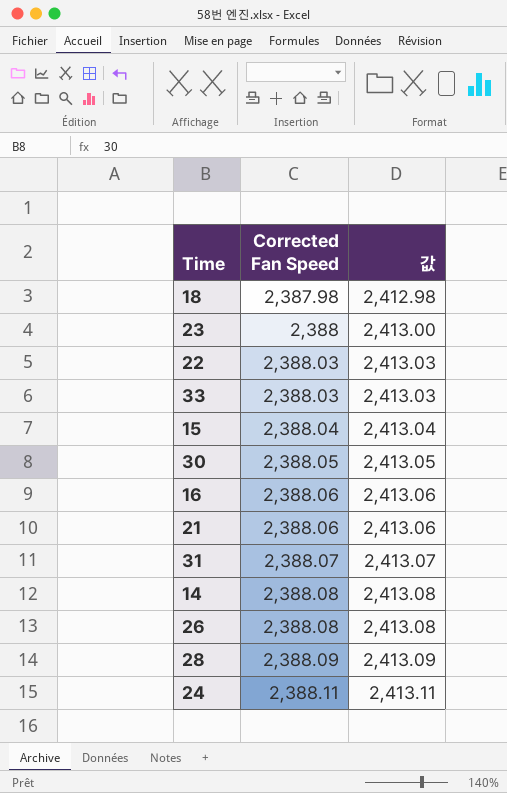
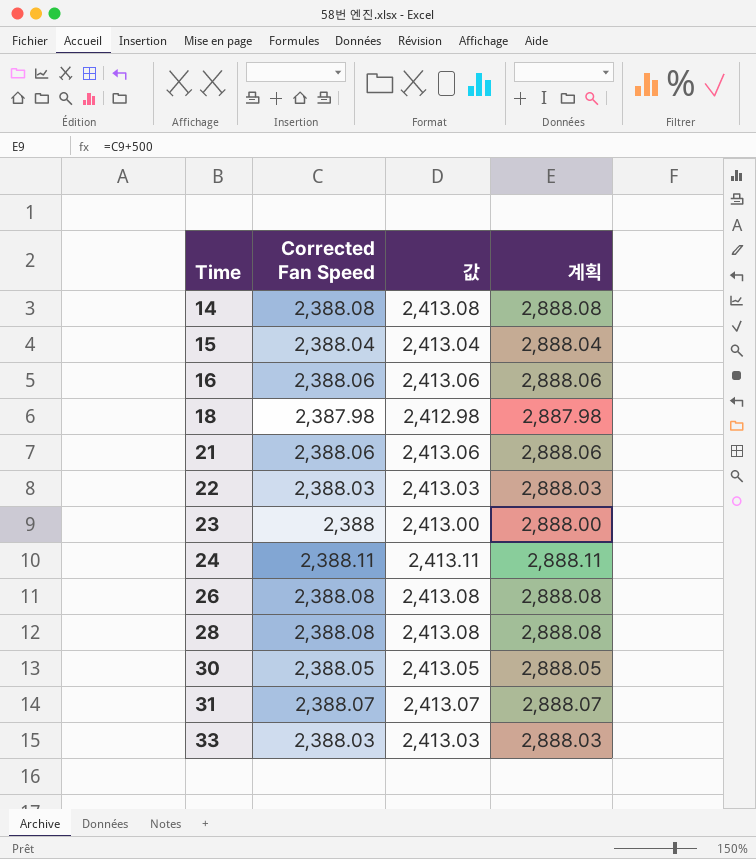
row order: Corrected Fan Speed ascending -> Time ascending
column 계획 | formula: none -> [Corrected Fan Speed] + 500
28 | Corrected Fan Speed: 2,388.09 -> 2,388.08
28 | 값: 2,413.09 -> 2,413.08

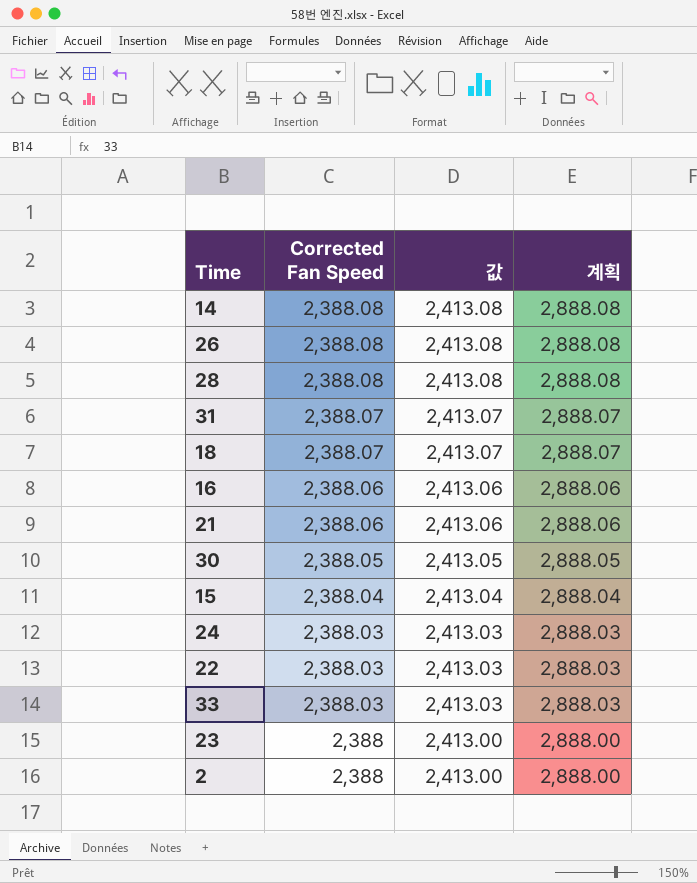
row order: Time ascending -> Corrected Fan Speed descending
18 | Corrected Fan Speed: 2,387.98 -> 2,388.07
18 | 값: 2,412.98 -> 2,413.07
18 | 계획: 2,887.98 -> 2,888.07
24 | Corrected Fan Speed: 2,388.11 -> 2,388.03
24 | 값: 2,413.11 -> 2,413.03
24 | 계획: 2,888.11 -> 2,888.03
row 2: none -> 2,388 | 2,413.00 | 2,888.00

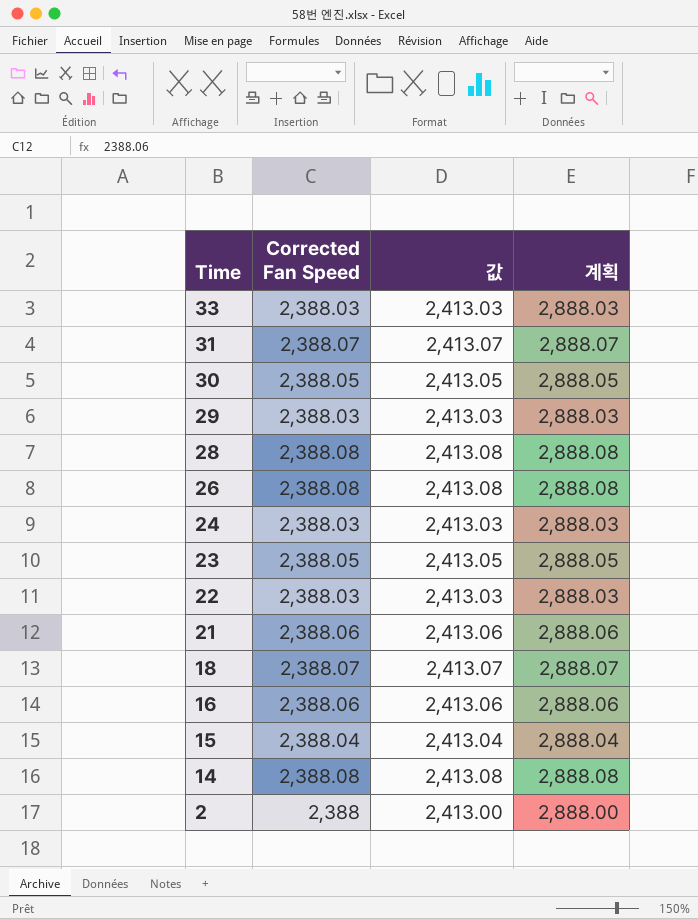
row order: Corrected Fan Speed descending -> Time descending
row 29: none -> 2,388.03 | 2,413.03 | 2,888.03
23 | Corrected Fan Speed: 2,388 -> 2,388.05
23 | 값: 2,413.00 -> 2,413.05
23 | 계획: 2,888.00 -> 2,888.05

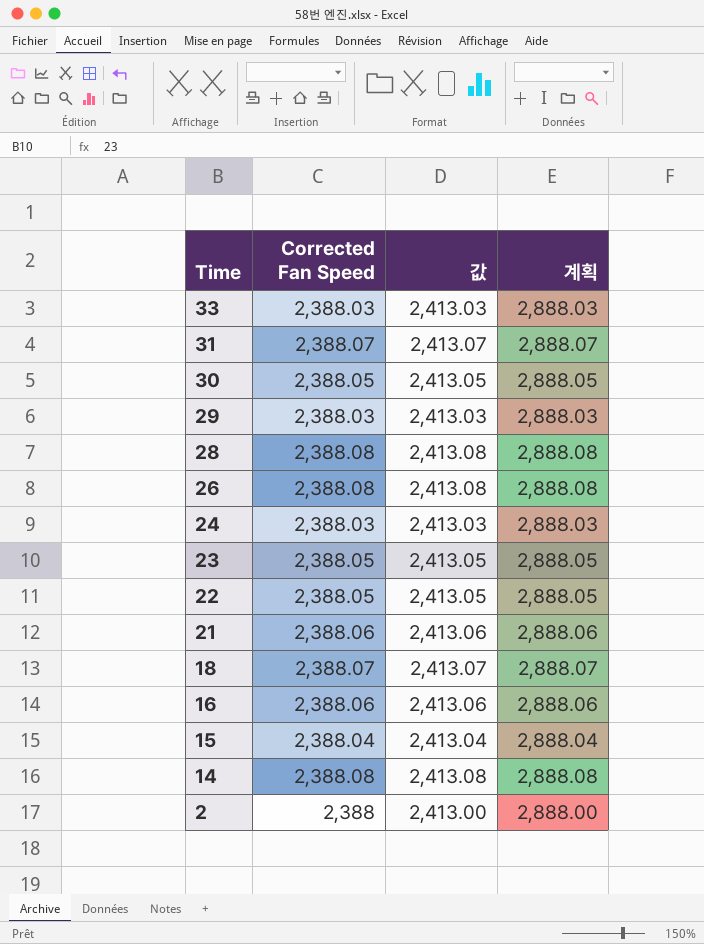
22 | Corrected Fan Speed: 2,388.03 -> 2,388.05
22 | 값: 2,413.03 -> 2,413.05
22 | 계획: 2,888.03 -> 2,888.05

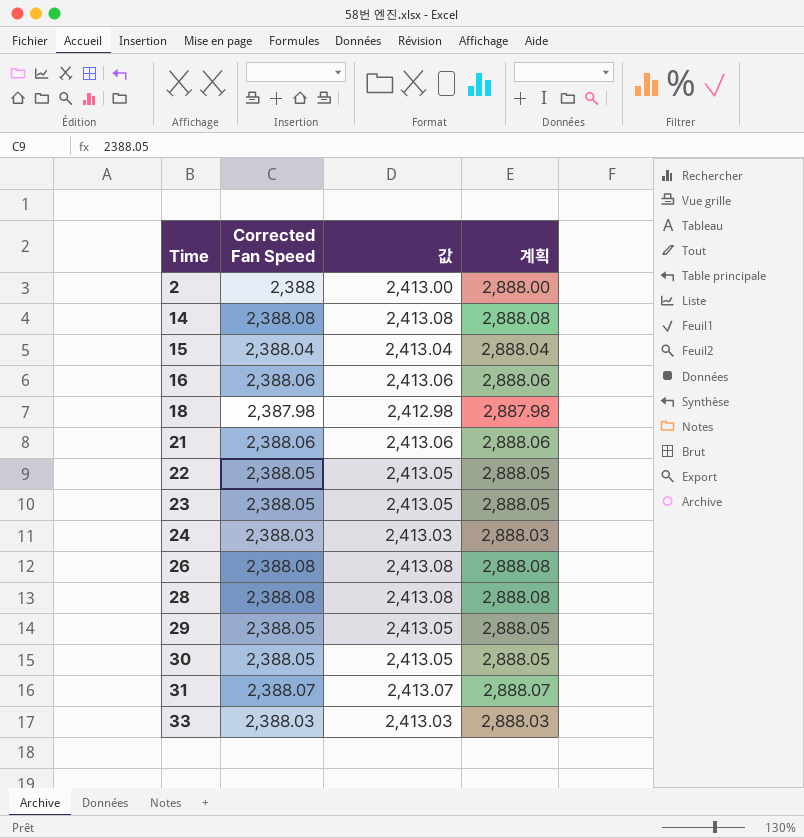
row order: Time descending -> Time ascending
18 | Corrected Fan Speed: 2,388.07 -> 2,387.98
18 | 값: 2,413.07 -> 2,412.98
18 | 계획: 2,888.07 -> 2,887.98
29 | Corrected Fan Speed: 2,388.03 -> 2,388.05
29 | 값: 2,413.03 -> 2,413.05
29 | 계획: 2,888.03 -> 2,888.05

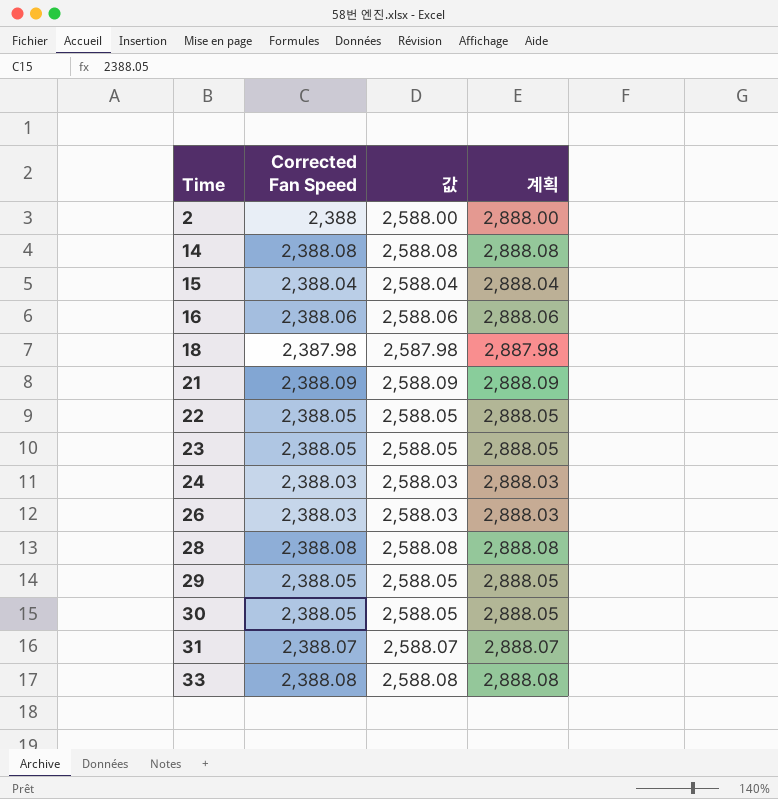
column 값 | formula: [Corrected Fan Speed] + 25 -> [Corrected Fan Speed] + 200
21 | Corrected Fan Speed: 2,388.06 -> 2,388.09
21 | 계획: 2,888.06 -> 2,888.09
26 | Corrected Fan Speed: 2,388.08 -> 2,388.03
26 | 계획: 2,888.08 -> 2,888.03
33 | Corrected Fan Speed: 2,388.03 -> 2,388.08
33 | 계획: 2,888.03 -> 2,888.08

